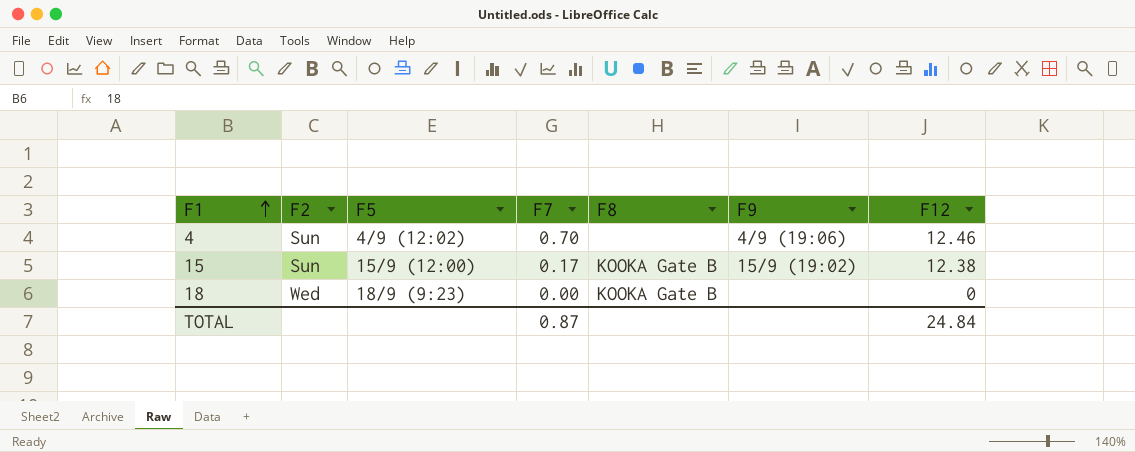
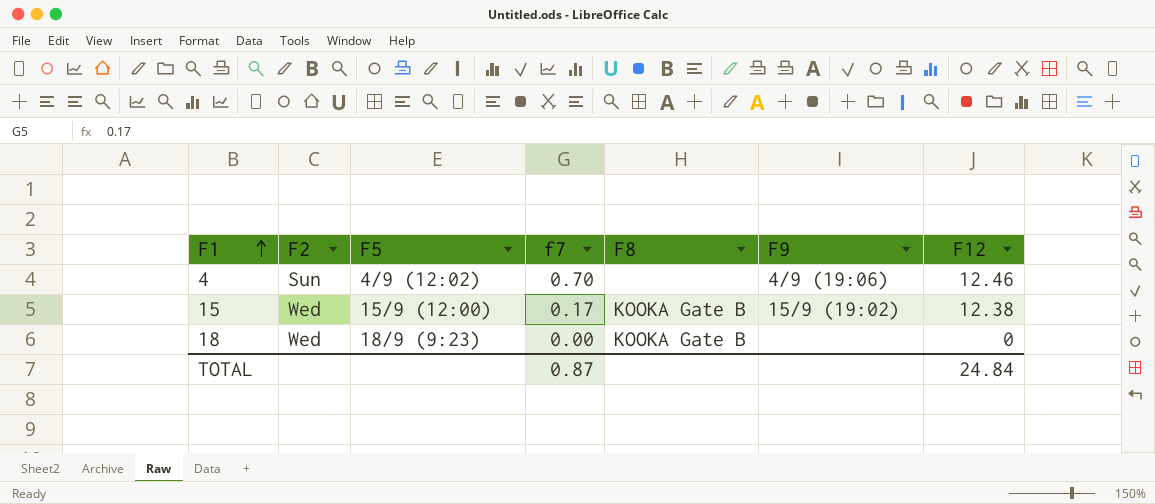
column name: F7 -> f7
15 | F2: Sun -> Wed

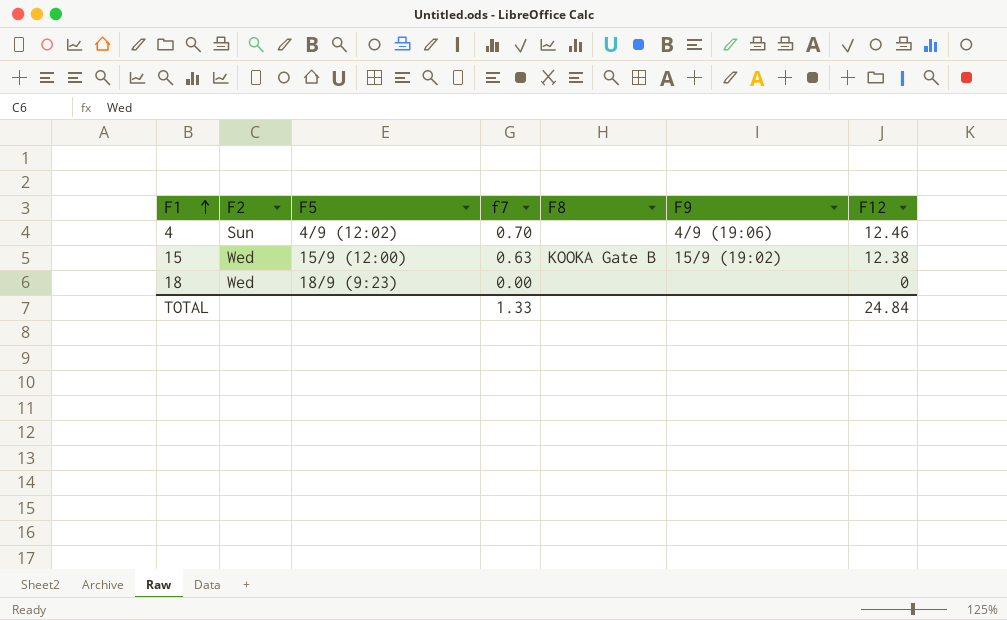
15 | f7: 0.17 -> 0.63
18 | F8: KOOKA Gate B -> none
TOTAL | f7: 0.87 -> 1.33

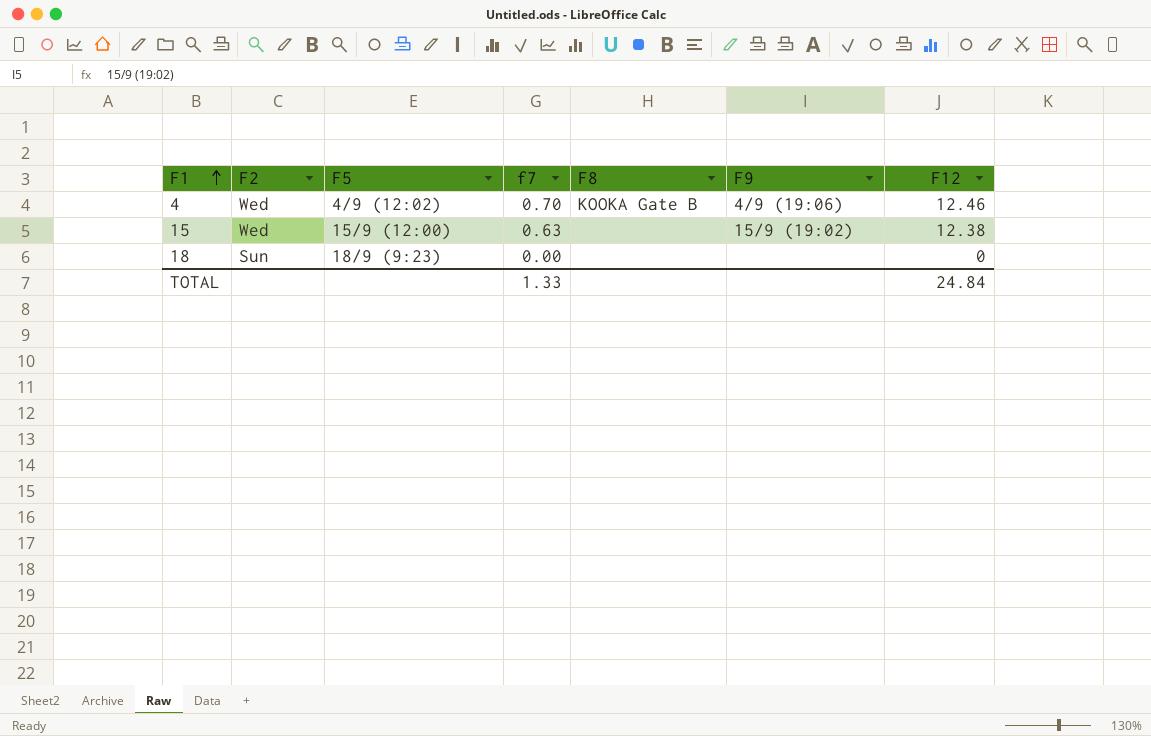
4 | F2: Sun -> Wed
4 | F8: none -> KOOKA Gate B
15 | F8: KOOKA Gate B -> none
18 | F2: Wed -> Sun

